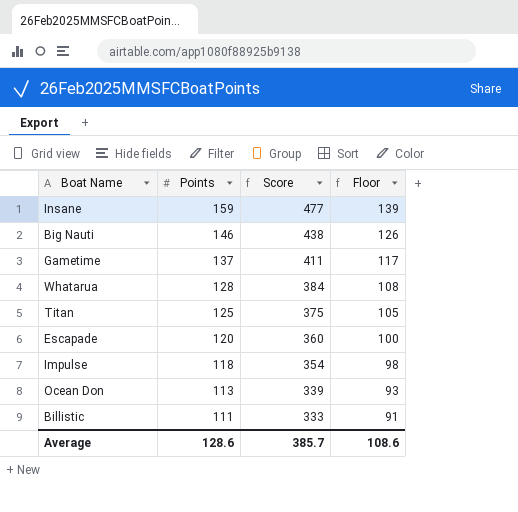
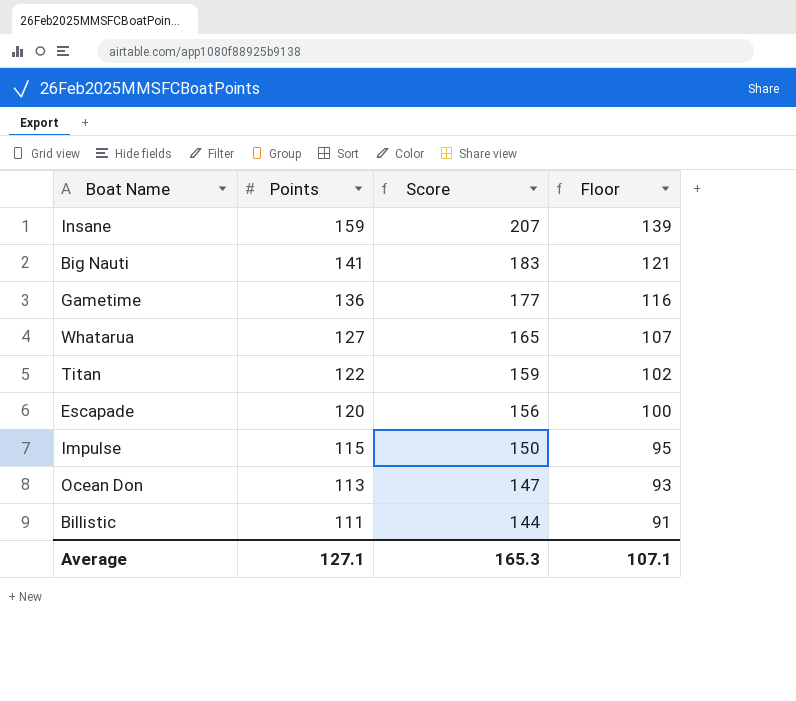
column Score | formula: [Points] * 3 -> [Points] * 1.3
Big Nauti | Points: 146 -> 141
Big Nauti | Floor: 126 -> 121
Gametime | Points: 137 -> 136
Gametime | Floor: 117 -> 116
Whatarua | Points: 128 -> 127
Whatarua | Floor: 108 -> 107
Titan | Points: 125 -> 122
Titan | Floor: 105 -> 102
Impulse | Points: 118 -> 115
Impulse | Floor: 98 -> 95
Average | Points: 128.6 -> 127.1
Average | Score: 385.7 -> 165.3
Average | Floor: 108.6 -> 107.1

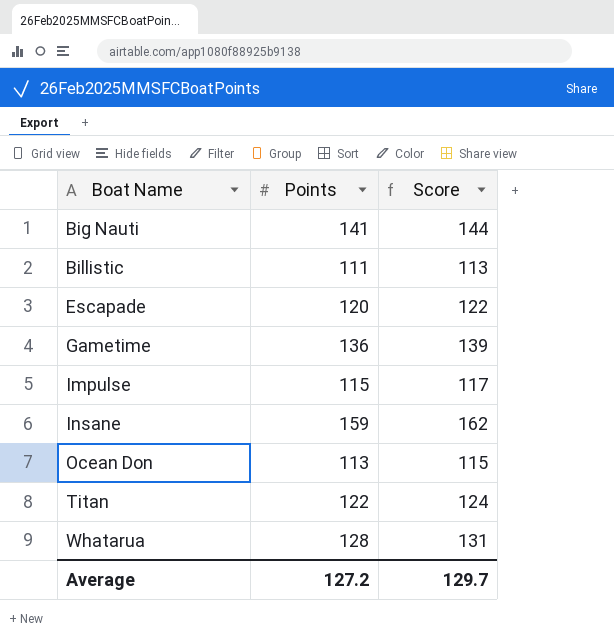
row order: Points descending -> Boat Name ascending
column Floor | formula: [Points] - 20 -> none
column Score | formula: [Points] * 1.3 -> [Points] * 1.02
Whatarua | Points: 127 -> 128
Average | Points: 127.1 -> 127.2
Average | Score: 165.3 -> 129.7

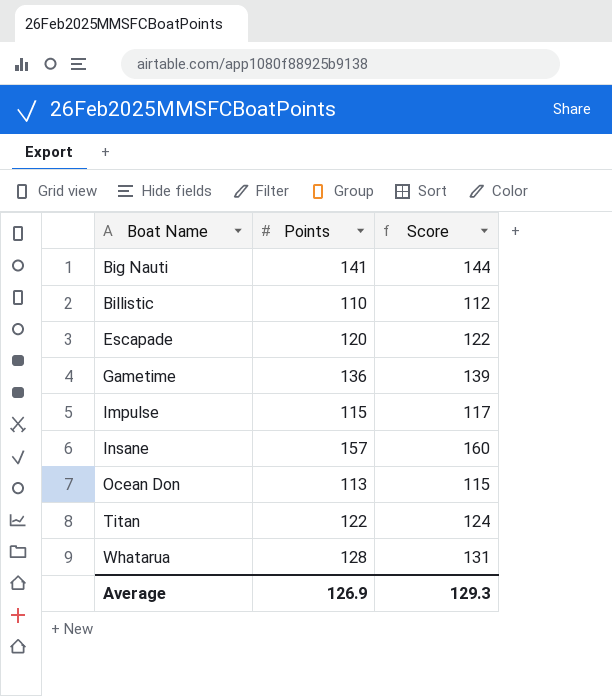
Billistic | Points: 111 -> 110
Billistic | Score: 113 -> 112
Insane | Points: 159 -> 157
Insane | Score: 162 -> 160
Average | Points: 127.2 -> 126.9
Average | Score: 129.7 -> 129.3

